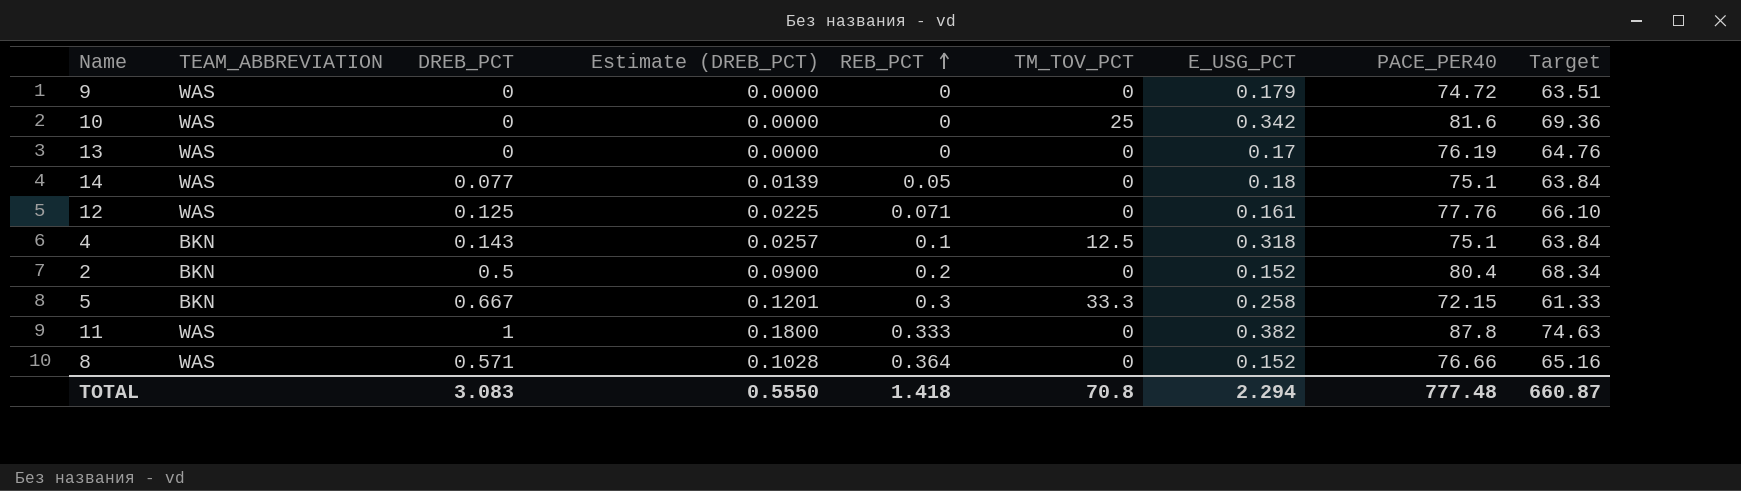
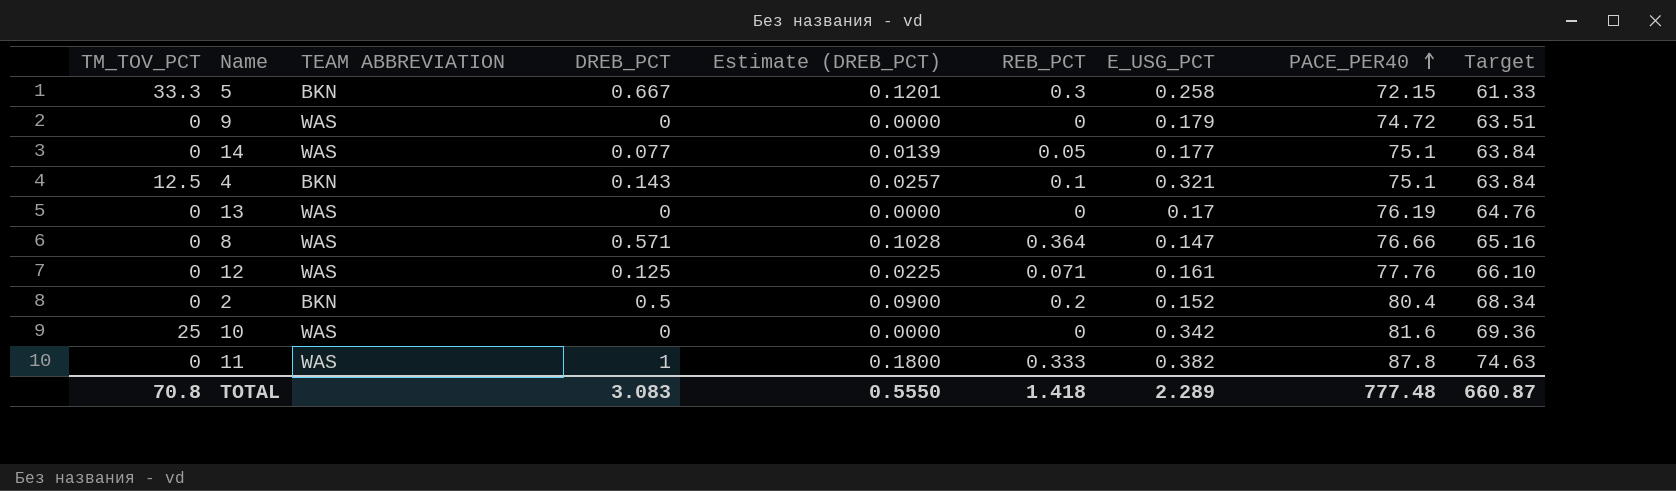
row order: REB_PCT ascending -> PACE_PER40 ascending
column TM_TOV_PCT | position: 6 -> 1
column name: TEAM_ABBREVIATION -> TEAM ABBREVIATION
14 | E_USG_PCT: 0.18 -> 0.177
4 | E_USG_PCT: 0.318 -> 0.321
8 | E_USG_PCT: 0.152 -> 0.147
TOTAL | E_USG_PCT: 2.294 -> 2.289

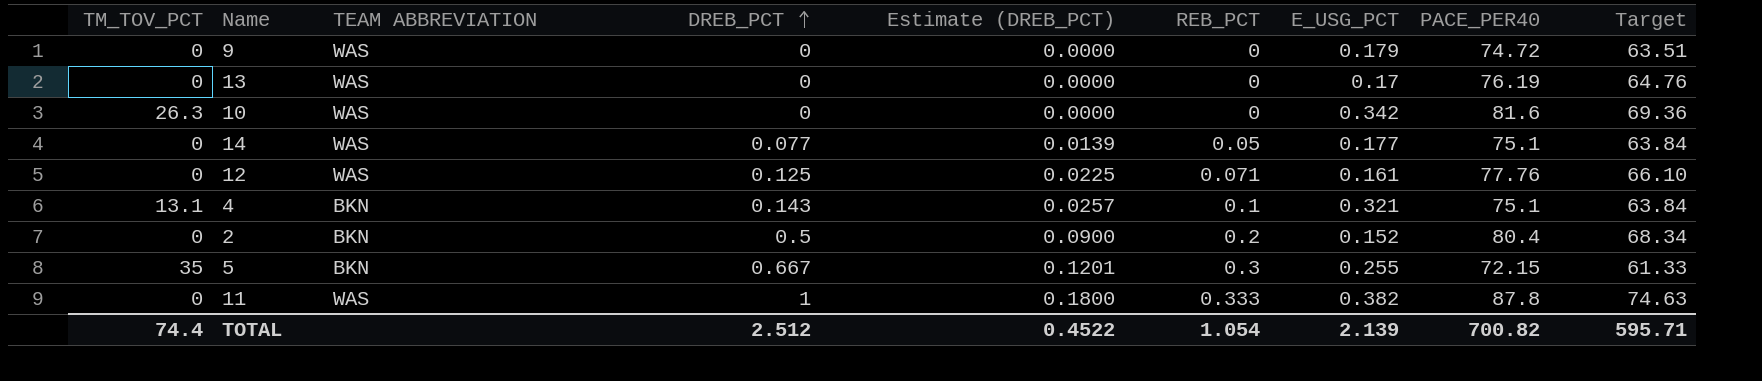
row order: PACE_PER40 ascending -> DREB_PCT ascending
row 8: 0 | WAS | 0.571 | 0.1028 | 0.364 | 0.147 | 76.66 | 65.16 -> none
10 | TM_TOV_PCT: 25 -> 26.3
4 | TM_TOV_PCT: 12.5 -> 13.1
5 | TM_TOV_PCT: 33.3 -> 35
5 | E_USG_PCT: 0.258 -> 0.255
TOTAL | TM_TOV_PCT: 70.8 -> 74.4
TOTAL | DREB_PCT: 3.083 -> 2.512
TOTAL | Estimate (DREB_PCT): 0.5550 -> 0.4522
TOTAL | REB_PCT: 1.418 -> 1.054
TOTAL | E_USG_PCT: 2.289 -> 2.139
TOTAL | PACE_PER40: 777.48 -> 700.82
TOTAL | Target: 660.87 -> 595.71

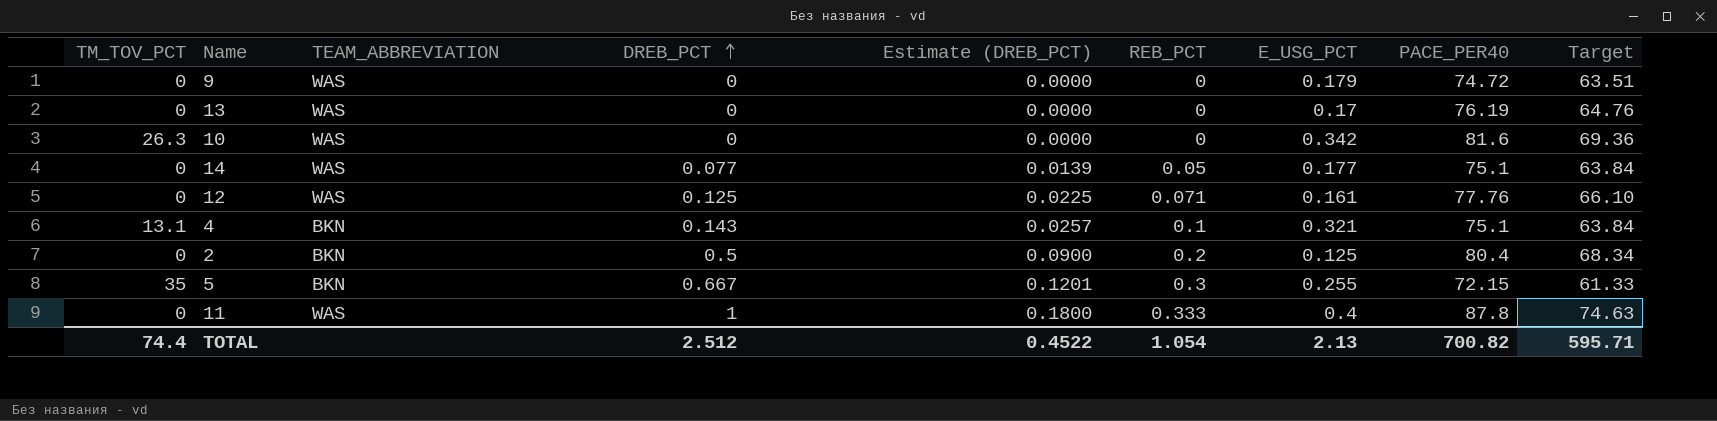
column name: TEAM ABBREVIATION -> TEAM_ABBREVIATION
2 | E_USG_PCT: 0.152 -> 0.125
11 | E_USG_PCT: 0.382 -> 0.4
TOTAL | E_USG_PCT: 2.139 -> 2.13

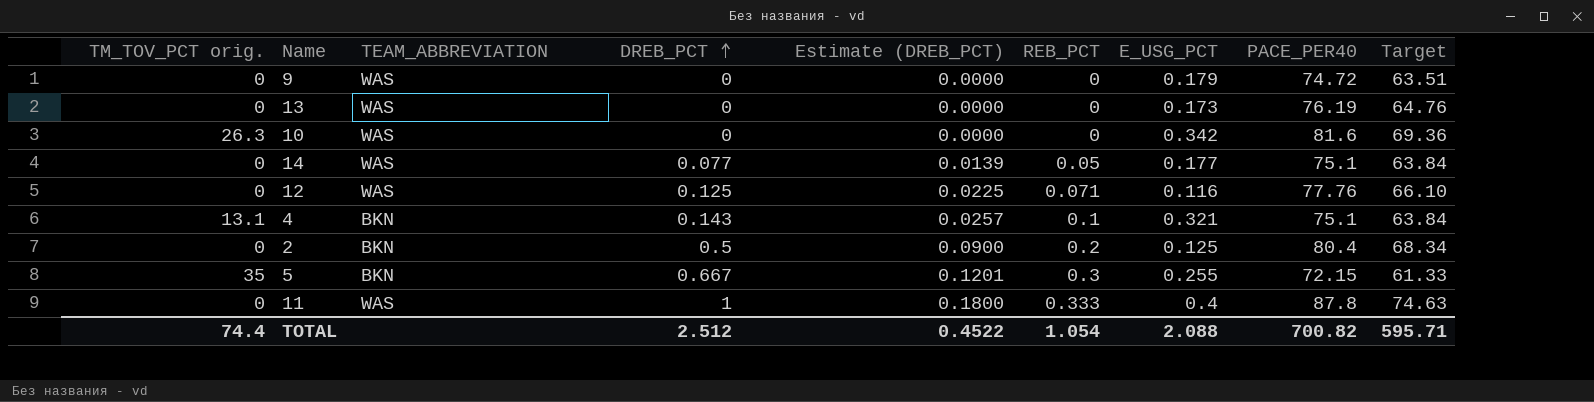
column name: TM_TOV_PCT -> TM_TOV_PCT orig.
13 | E_USG_PCT: 0.17 -> 0.173
12 | E_USG_PCT: 0.161 -> 0.116
TOTAL | E_USG_PCT: 2.13 -> 2.088

